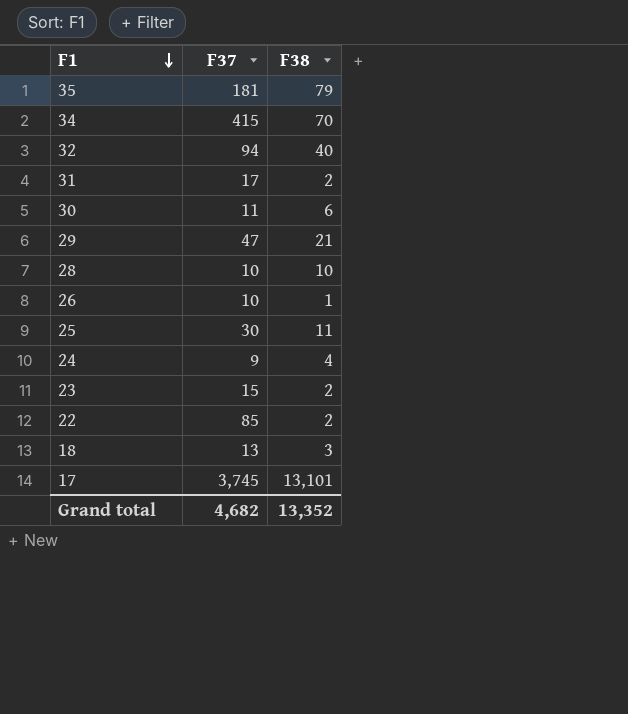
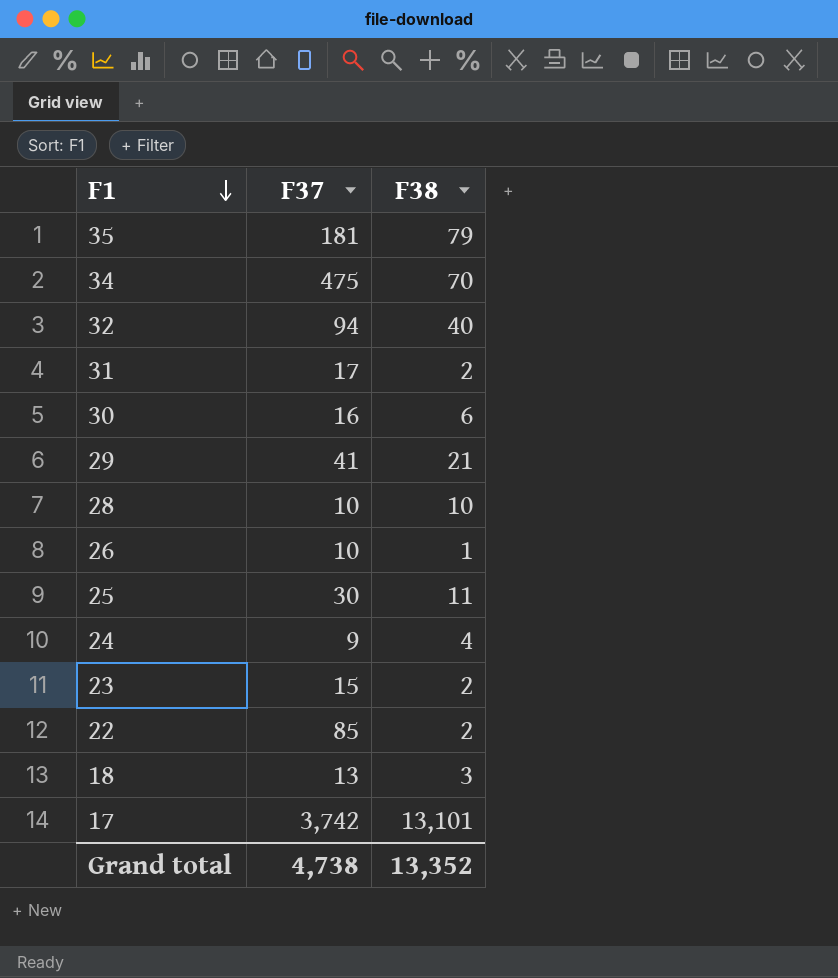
34 | F37: 415 -> 475
30 | F37: 11 -> 16
29 | F37: 47 -> 41
17 | F37: 3,745 -> 3,742
Grand total | F37: 4,682 -> 4,738

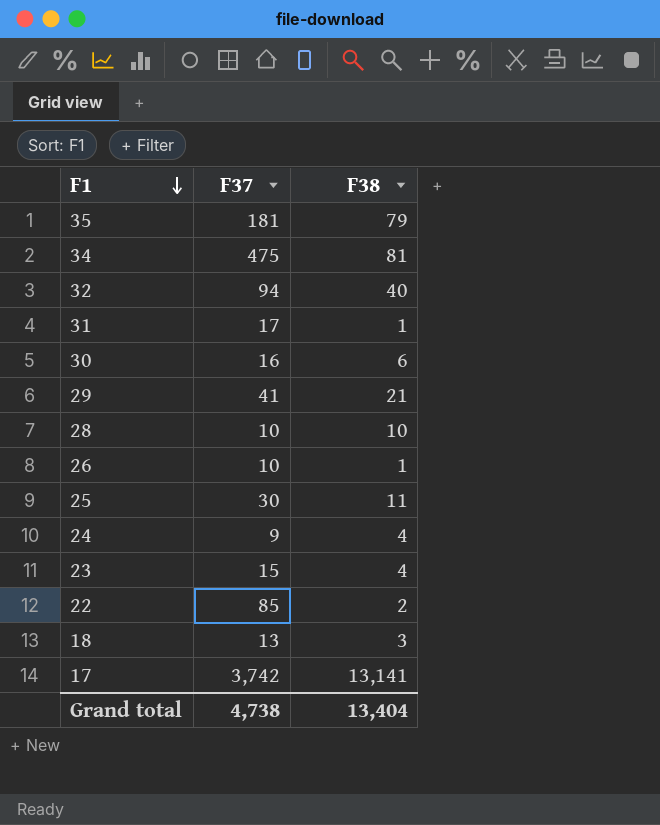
34 | F38: 70 -> 81
31 | F38: 2 -> 1
23 | F38: 2 -> 4
17 | F38: 13,101 -> 13,141
Grand total | F38: 13,352 -> 13,404

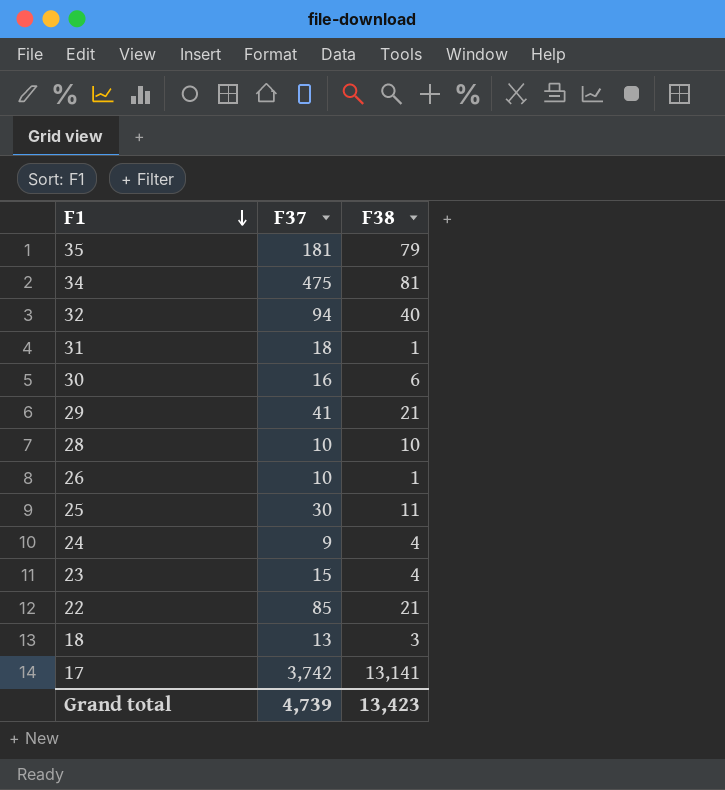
31 | F37: 17 -> 18
22 | F38: 2 -> 21
Grand total | F37: 4,738 -> 4,739
Grand total | F38: 13,404 -> 13,423

